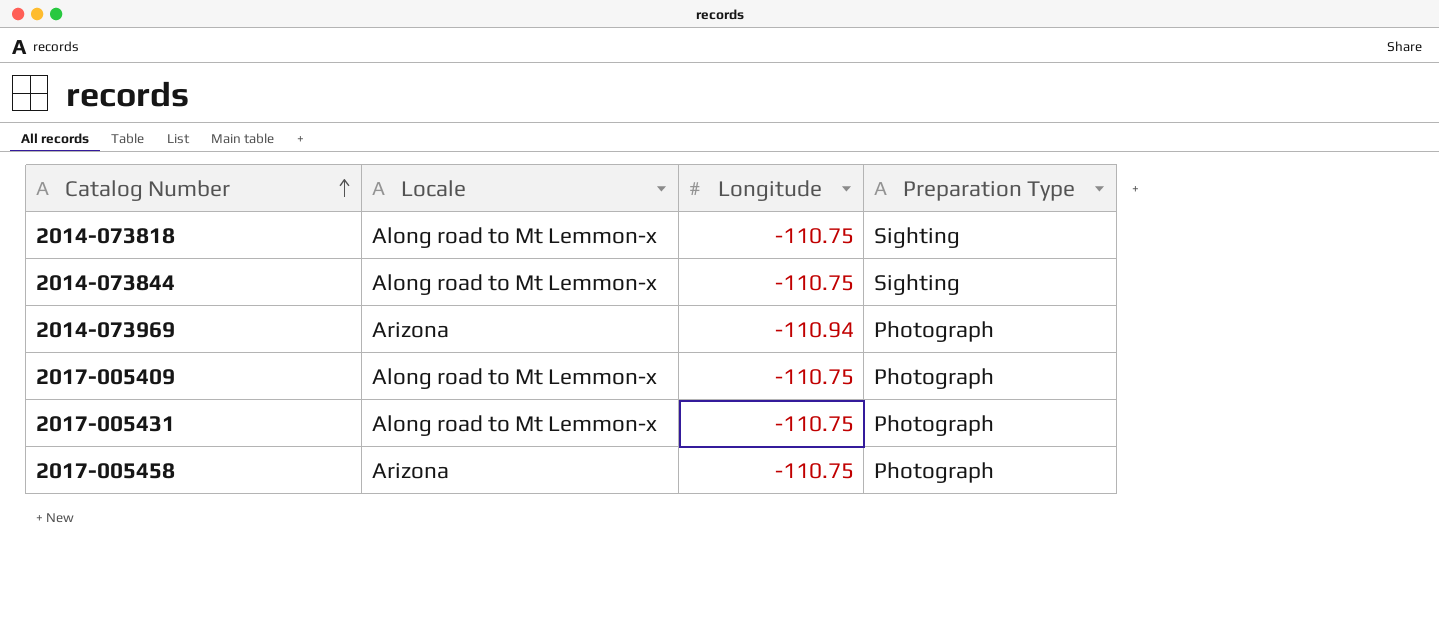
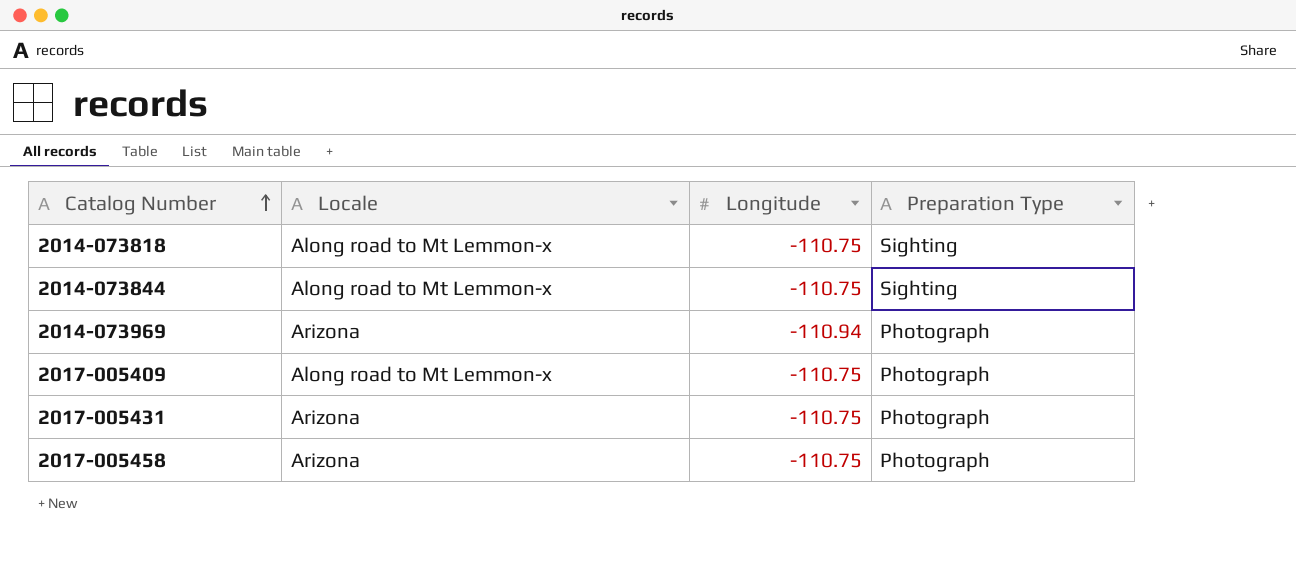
2017-005431 | Locale: Along road to Mt Lemmon-x -> Arizona

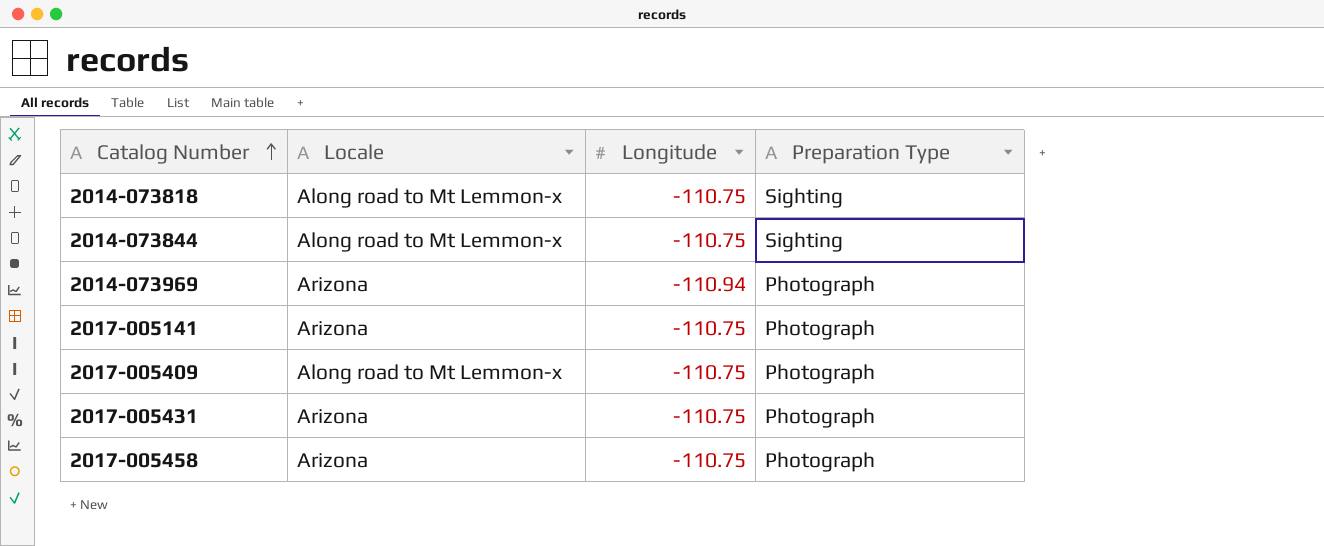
row 2017-005141: none -> Arizona | -110.75 | Photograph

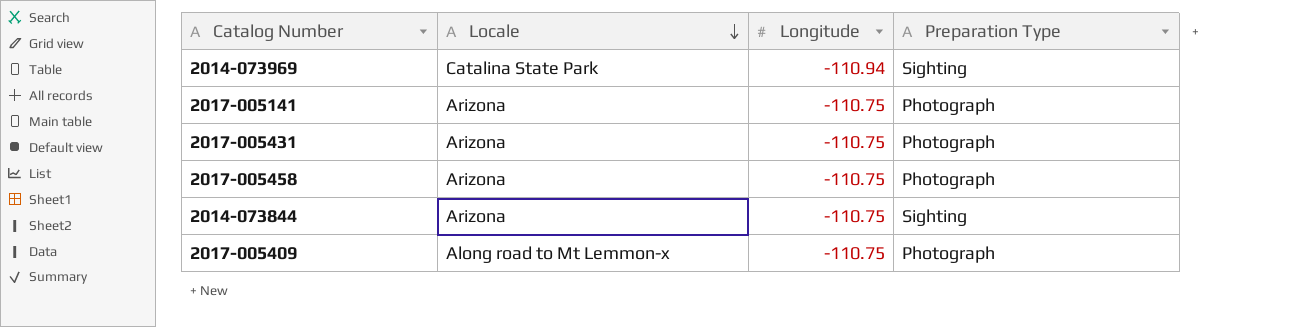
row order: Catalog Number ascending -> Locale descending
row 2014-073818: Along road to Mt Lemmon-x | -110.75 | Sighting -> none
2014-073969 | Locale: Arizona -> Catalina State Park
2014-073969 | Preparation Type: Photograph -> Sighting
2014-073844 | Locale: Along road to Mt Lemmon-x -> Arizona

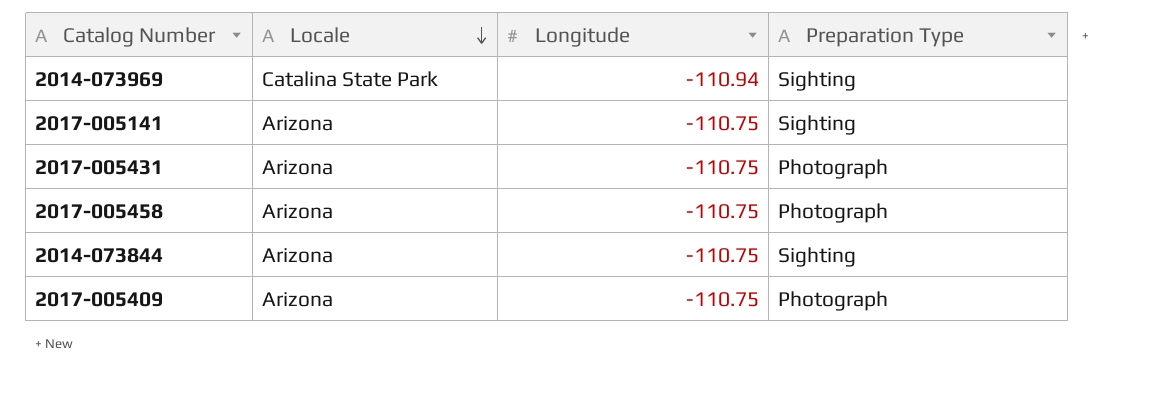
2017-005141 | Preparation Type: Photograph -> Sighting
2017-005409 | Locale: Along road to Mt Lemmon-x -> Arizona

